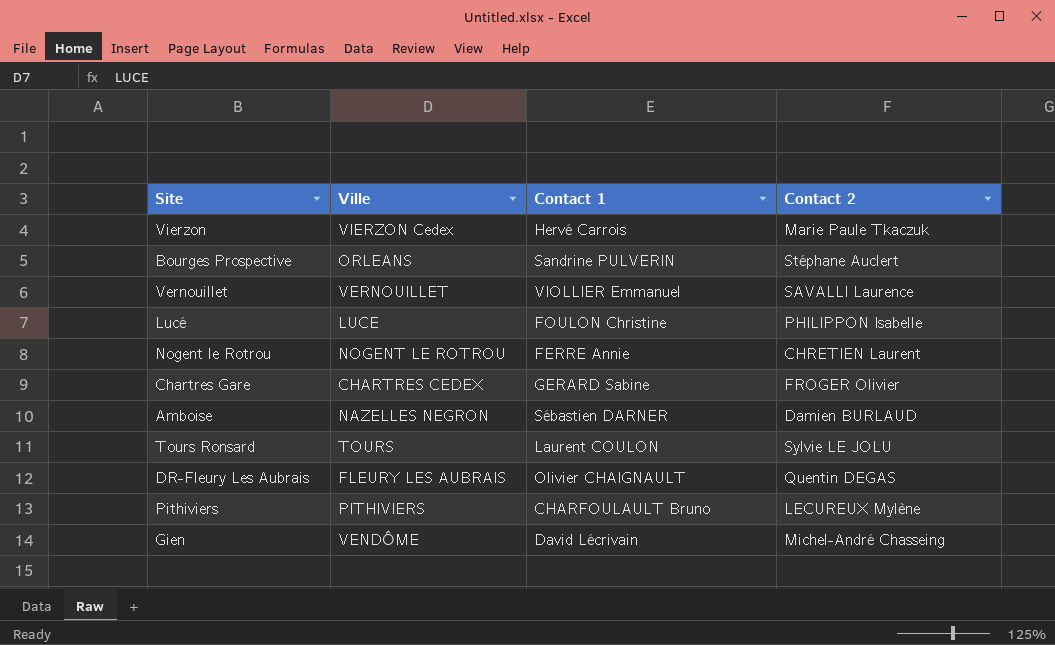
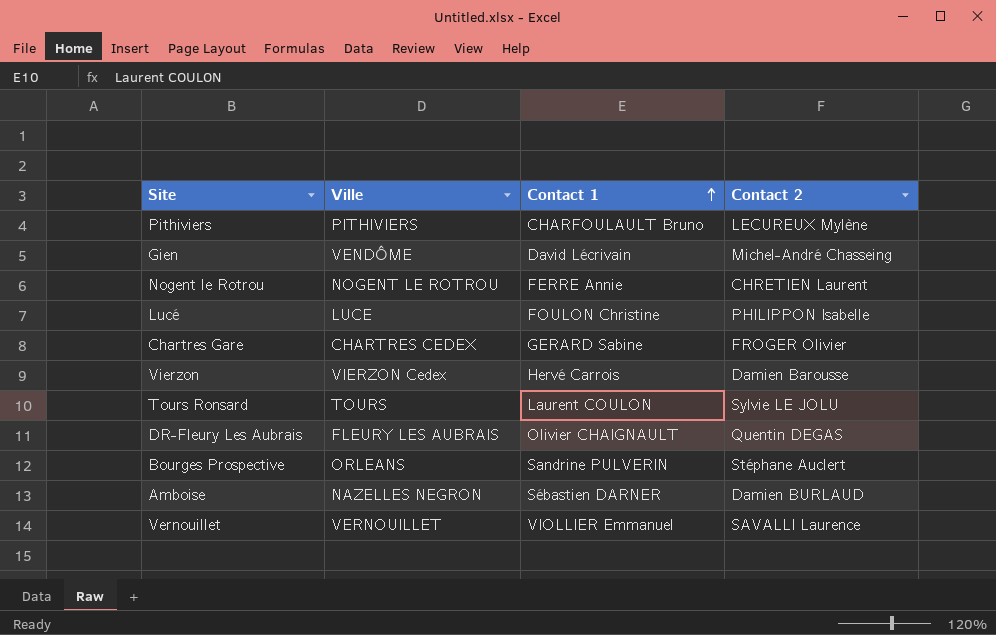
row order: none -> Contact 1 ascending
Vierzon | Contact 2: Marie Paule Tkaczuk -> Damien Barousse

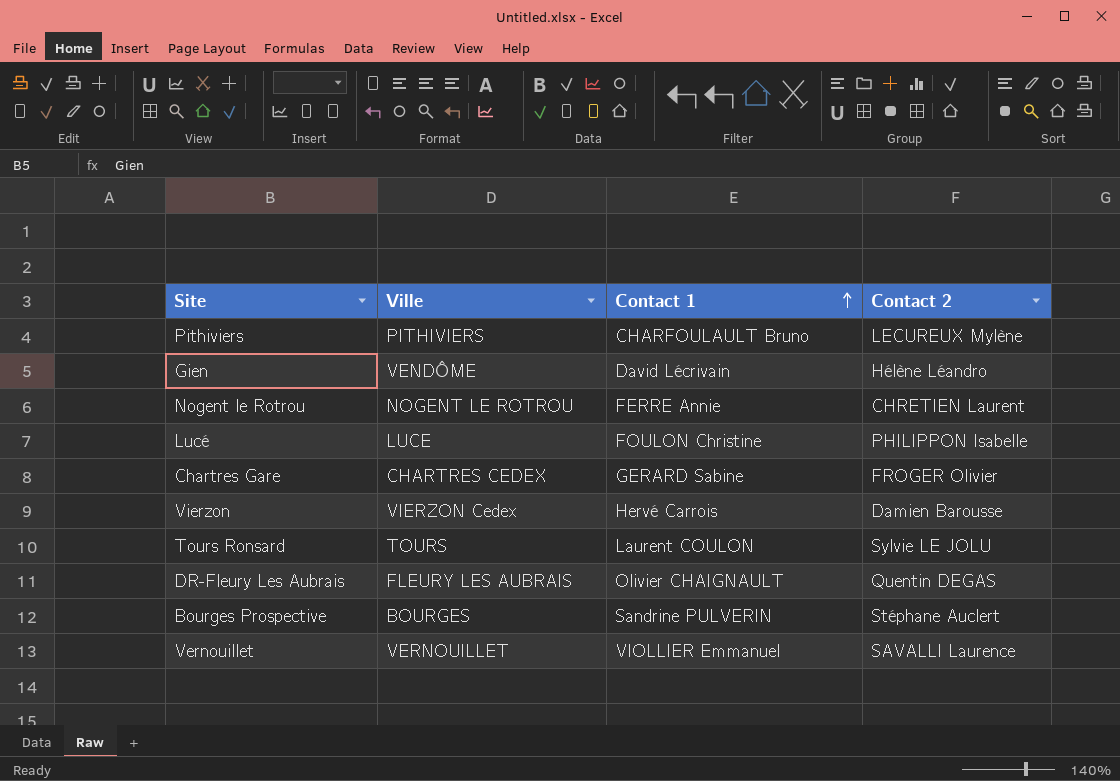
row Amboise: NAZELLES NEGRON | Sébastien DARNER | Damien BURLAUD -> none
Gien | Contact 2: Michel-André Chasseing -> Hélène Léandro
Bourges Prospective | Ville: ORLEANS -> BOURGES

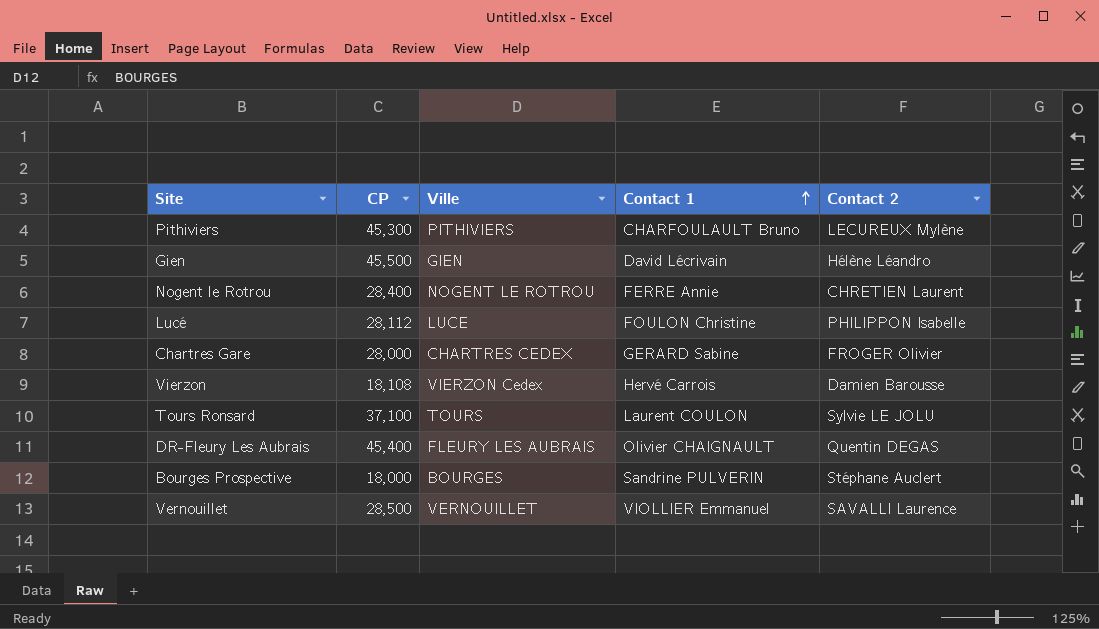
column CP | position: none -> 2
Gien | Ville: VENDÔME -> GIEN

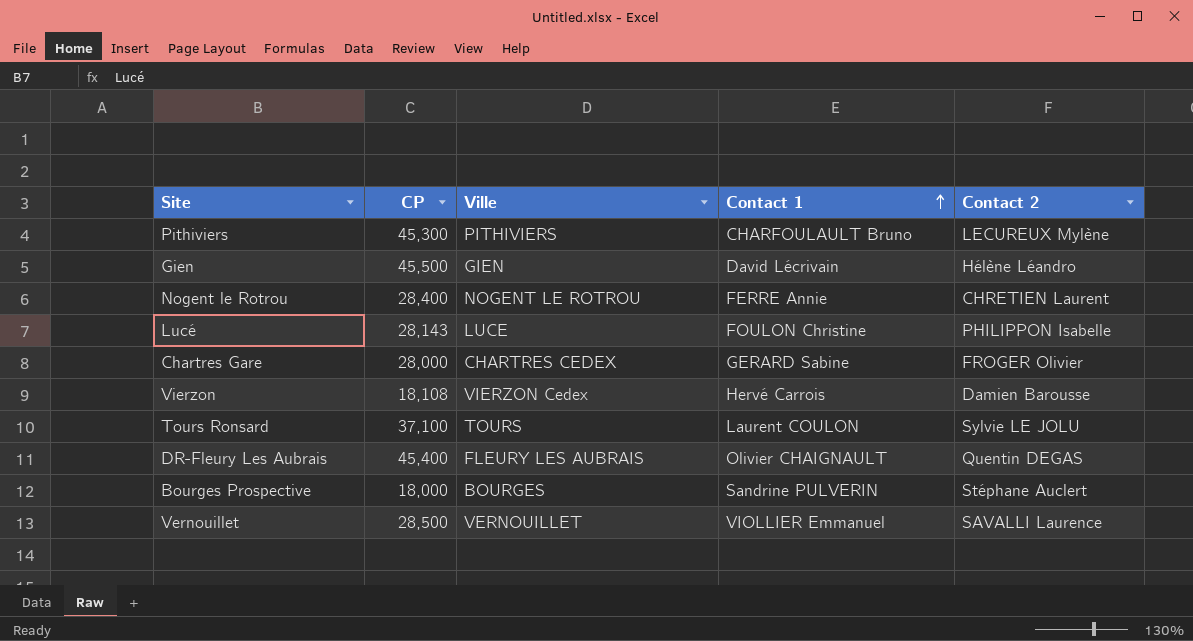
Lucé | CP: 28,112 -> 28,143

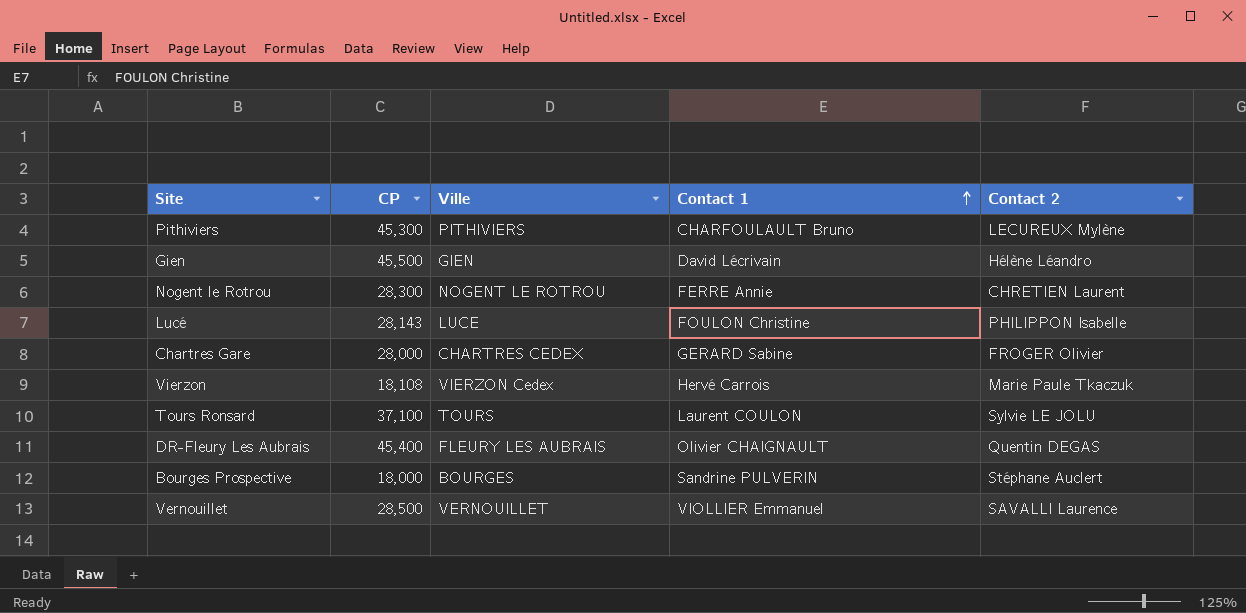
Nogent le Rotrou | CP: 28,400 -> 28,300
Vierzon | Contact 2: Damien Barousse -> Marie Paule Tkaczuk

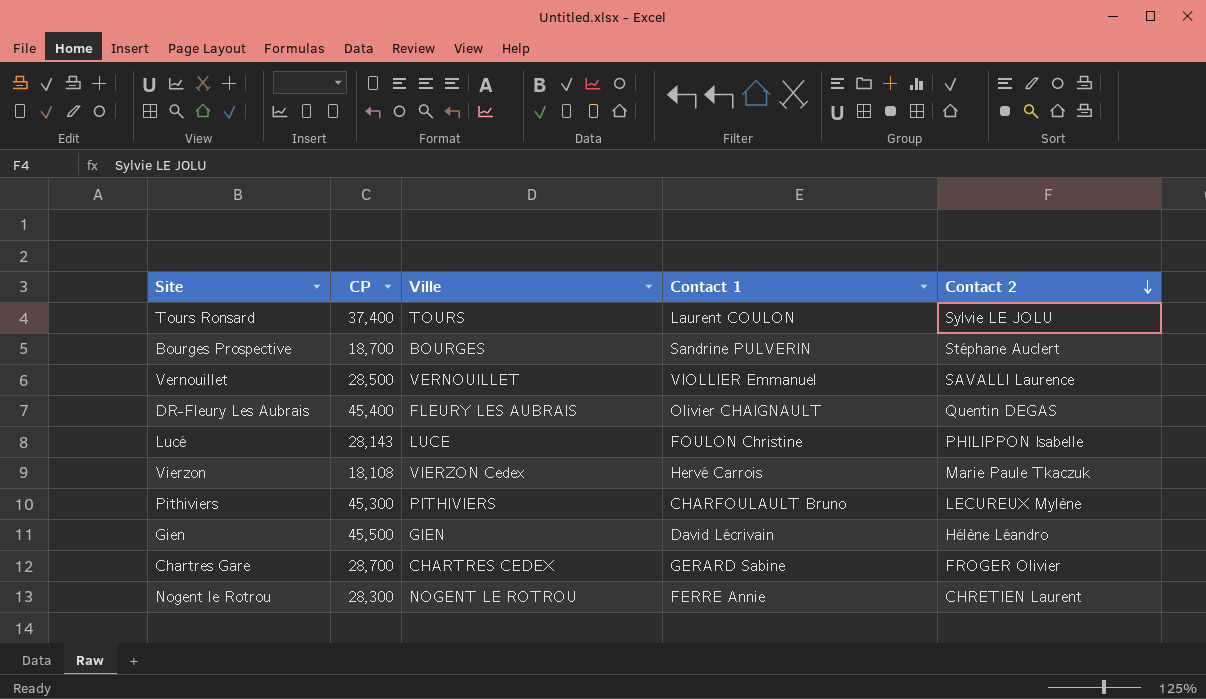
row order: Contact 1 ascending -> Contact 2 descending
Tours Ronsard | CP: 37,100 -> 37,400
Bourges Prospective | CP: 18,000 -> 18,700
Chartres Gare | CP: 28,000 -> 28,700

